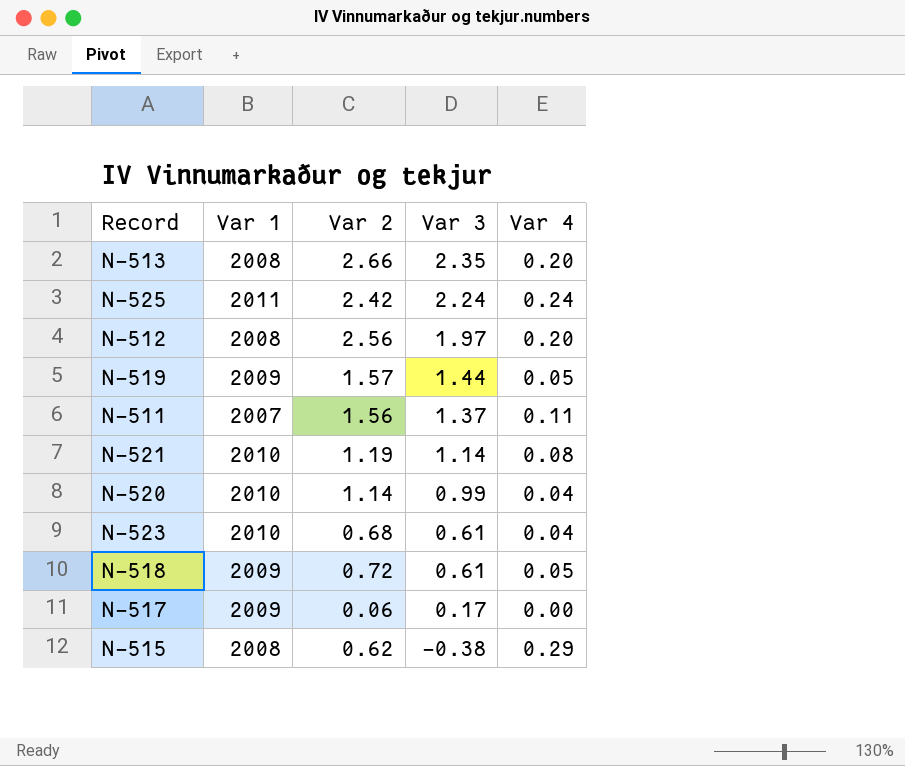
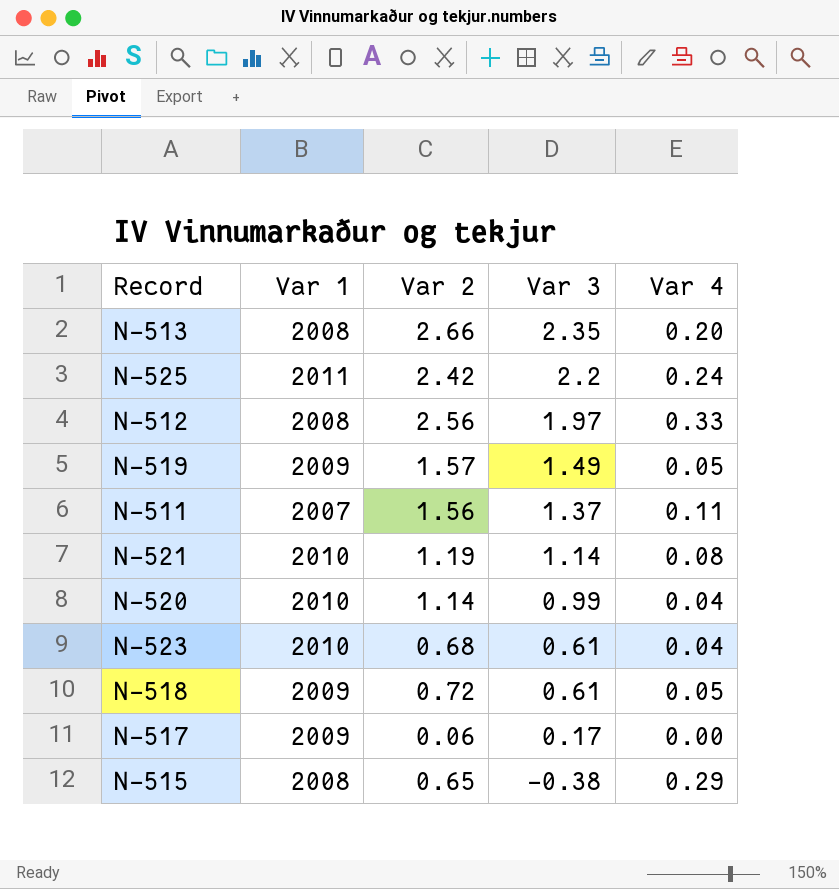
N-525 | Var 3: 2.24 -> 2.2
N-512 | Var 4: 0.20 -> 0.33
N-519 | Var 3: 1.44 -> 1.49
N-515 | Var 2: 0.62 -> 0.65

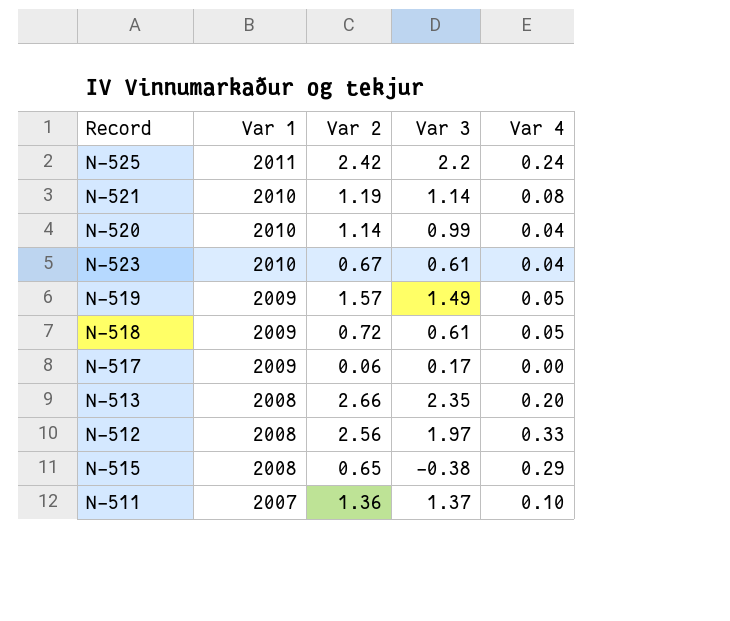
row order: Var 3 descending -> Var 1 descending
N-523 | Var 2: 0.68 -> 0.67
N-511 | Var 2: 1.56 -> 1.36
N-511 | Var 4: 0.11 -> 0.10

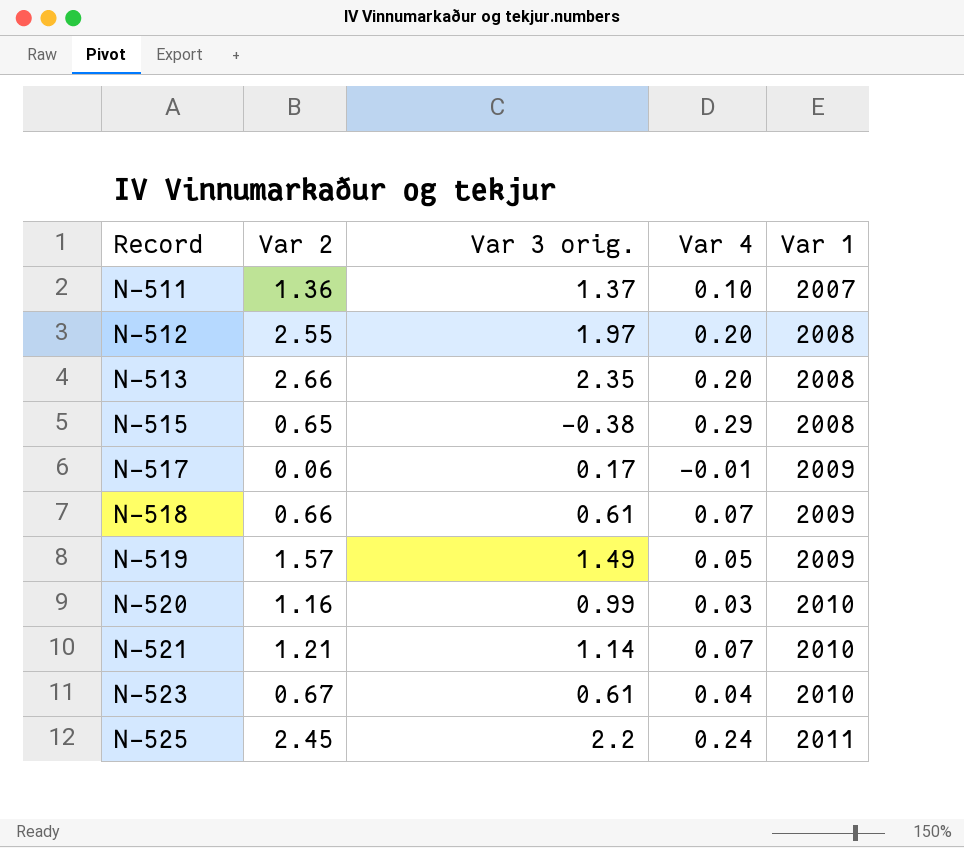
row order: Var 1 descending -> Record ascending
column name: Var 3 -> Var 3 orig.
column Var 1 | position: 2 -> 5
N-512 | Var 2: 2.56 -> 2.55
N-512 | Var 4: 0.33 -> 0.20
N-517 | Var 4: 0.00 -> -0.01
N-518 | Var 2: 0.72 -> 0.66
N-518 | Var 4: 0.05 -> 0.07
N-520 | Var 2: 1.14 -> 1.16
N-520 | Var 4: 0.04 -> 0.03
N-521 | Var 2: 1.19 -> 1.21
N-521 | Var 4: 0.08 -> 0.07
N-525 | Var 2: 2.42 -> 2.45

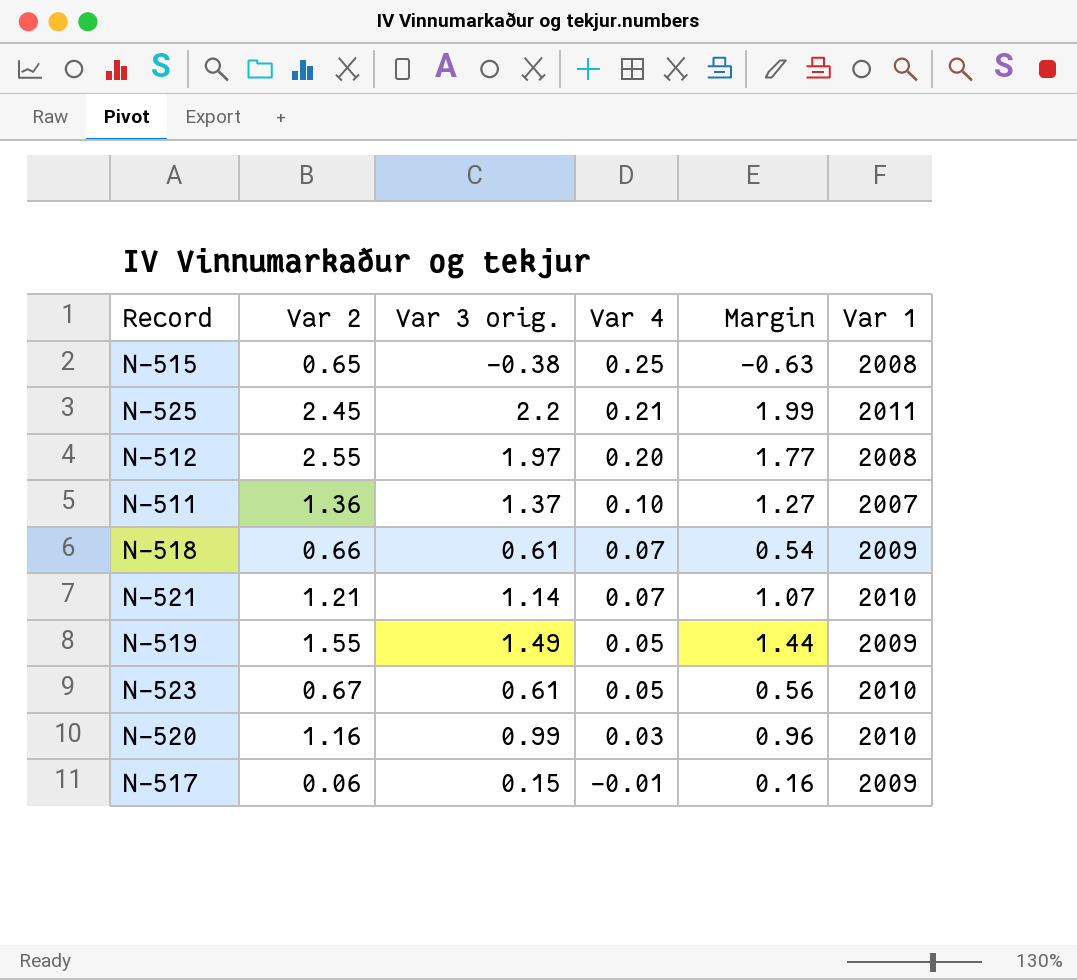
row order: Record ascending -> Var 4 descending
column Margin | formula: none -> [Var 3 orig.] - [Var 4]
row N-513: 2.66 | 2.35 | 0.20 | 2008 -> none
N-515 | Var 4: 0.29 -> 0.25
N-525 | Var 4: 0.24 -> 0.21
N-519 | Var 2: 1.57 -> 1.55
N-523 | Var 4: 0.04 -> 0.05
N-517 | Var 3 orig.: 0.17 -> 0.15

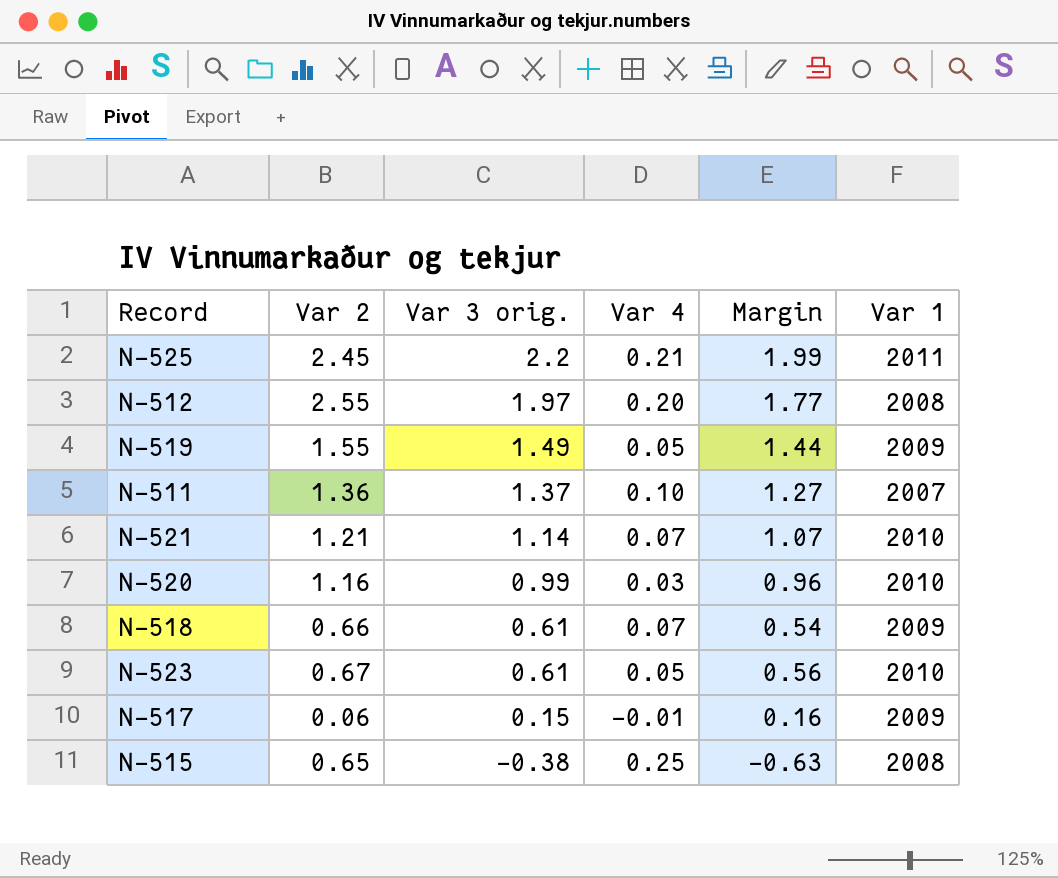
row order: Var 4 descending -> Var 3 orig. descending

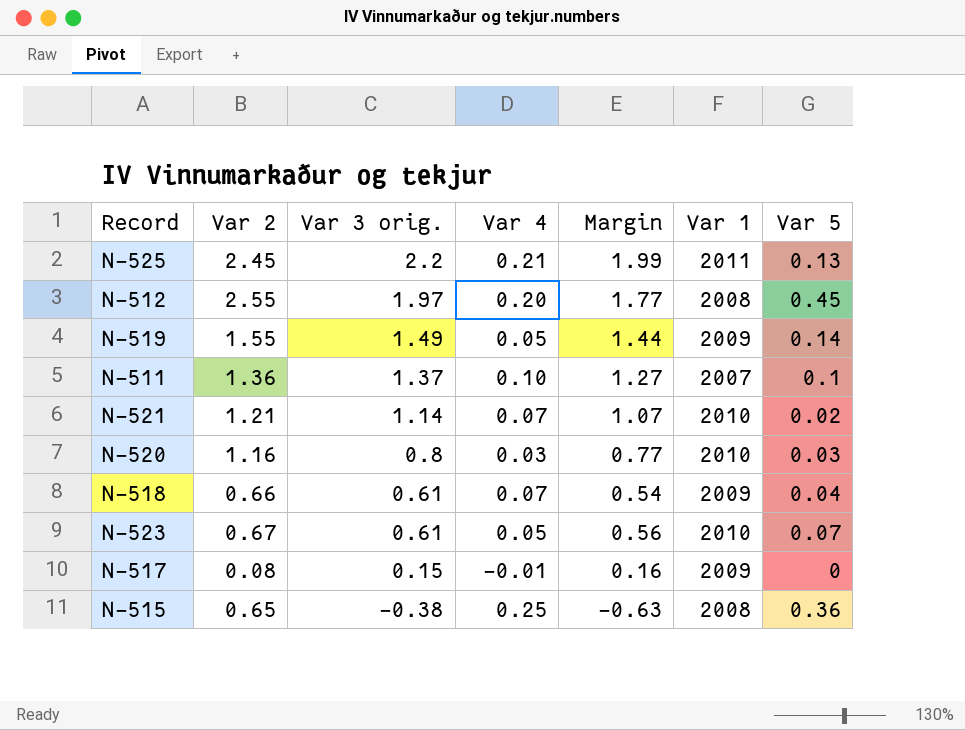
column Var 5 | position: none -> 7
N-520 | Var 3 orig.: 0.99 -> 0.8
N-520 | Margin: 0.96 -> 0.77
N-517 | Var 2: 0.06 -> 0.08

